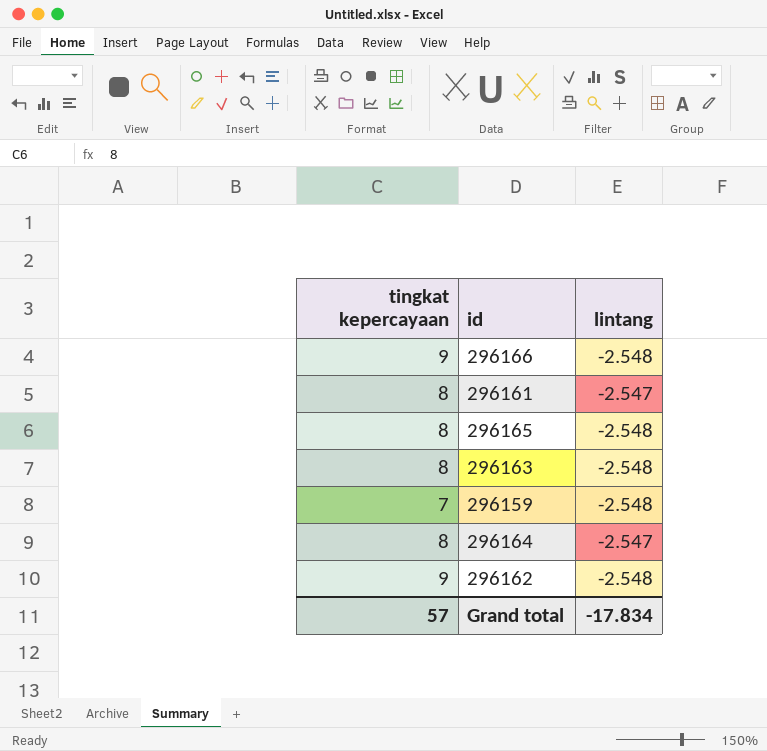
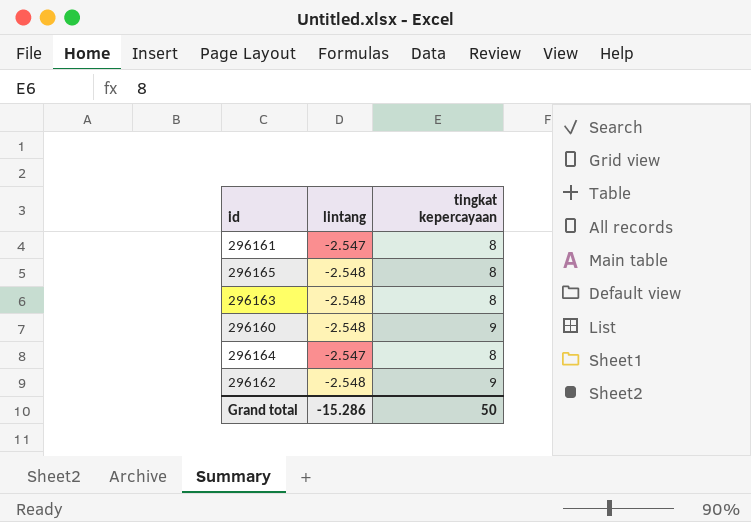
column tingkat kepercayaan | position: 1 -> 3
row 296166: 9 | -2.548 -> none
row 296159: 7 | -2.548 -> none
row 296160: none -> -2.548 | 9
Grand total | lintang: -17.834 -> -15.286
Grand total | tingkat kepercayaan: 57 -> 50

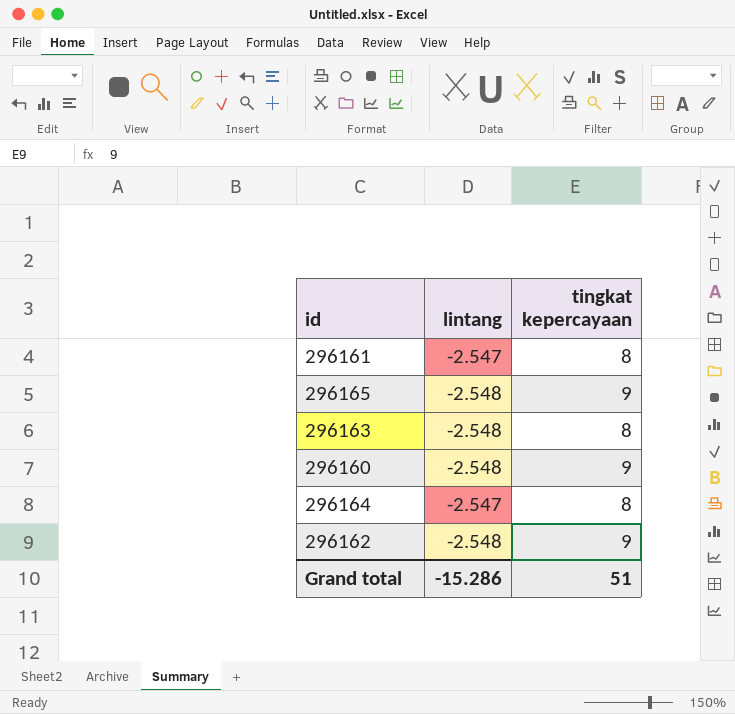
296165 | tingkat kepercayaan: 8 -> 9
Grand total | tingkat kepercayaan: 50 -> 51

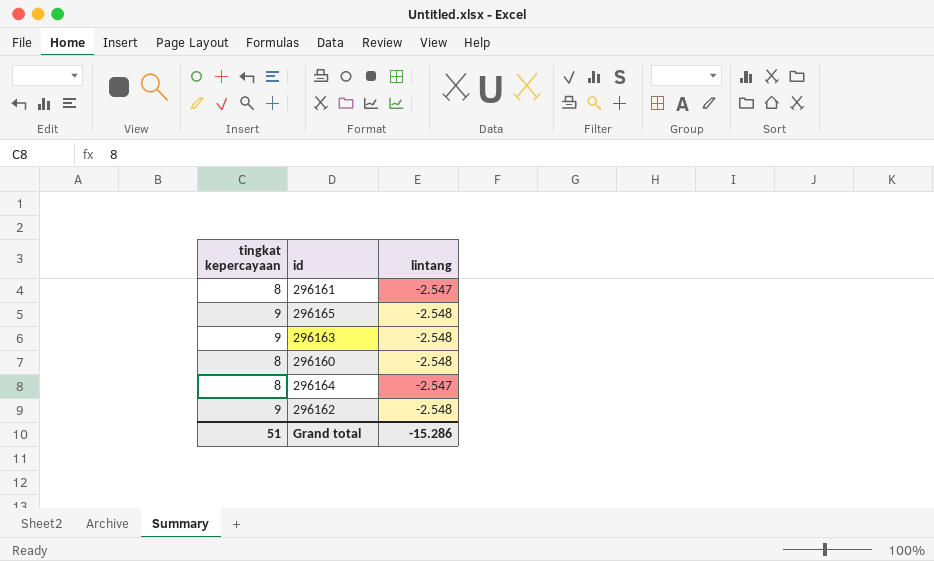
column tingkat kepercayaan | position: 3 -> 1
296163 | tingkat kepercayaan: 8 -> 9
296160 | tingkat kepercayaan: 9 -> 8

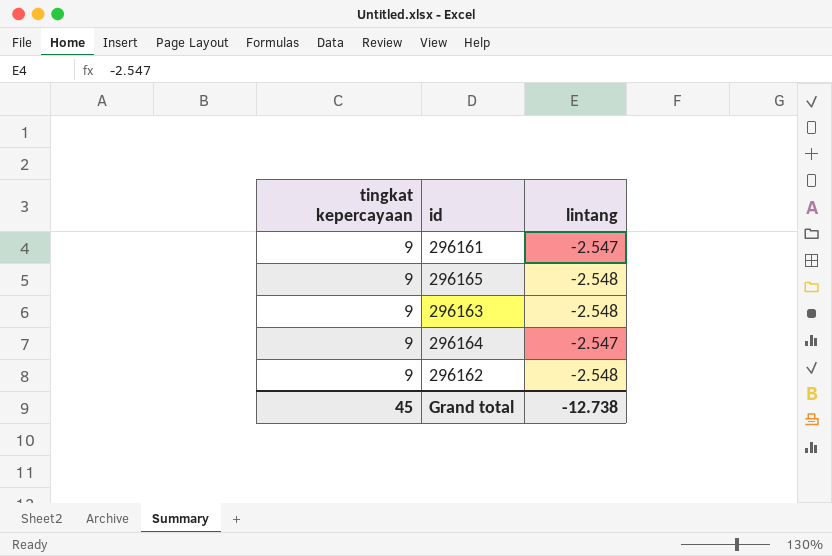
row 296160: 8 | -2.548 -> none
296161 | tingkat kepercayaan: 8 -> 9
296164 | tingkat kepercayaan: 8 -> 9
Grand total | tingkat kepercayaan: 51 -> 45
Grand total | lintang: -15.286 -> -12.738

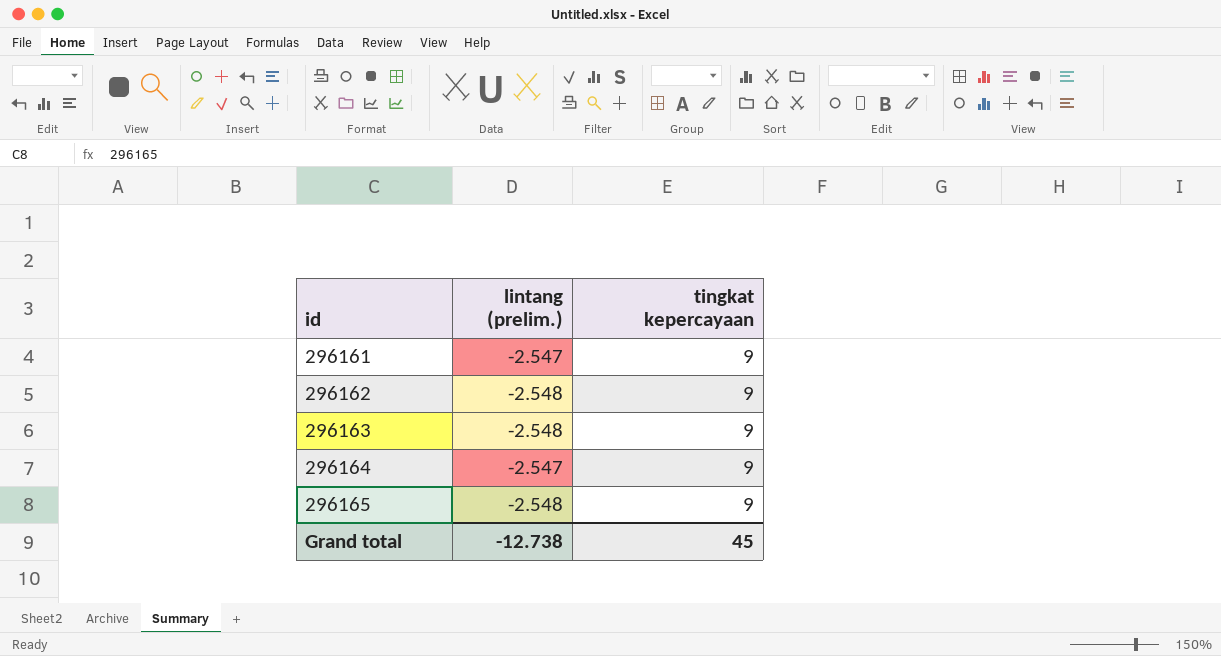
row order: none -> id ascending
column name: lintang -> lintang (prelim.)
column tingkat kepercayaan | position: 1 -> 3

